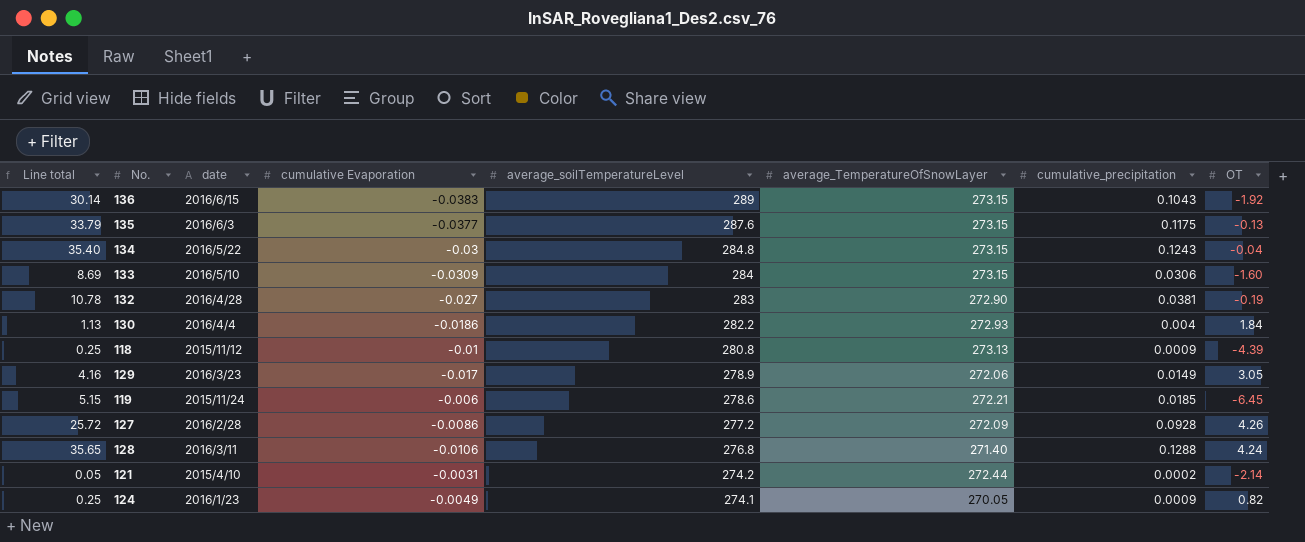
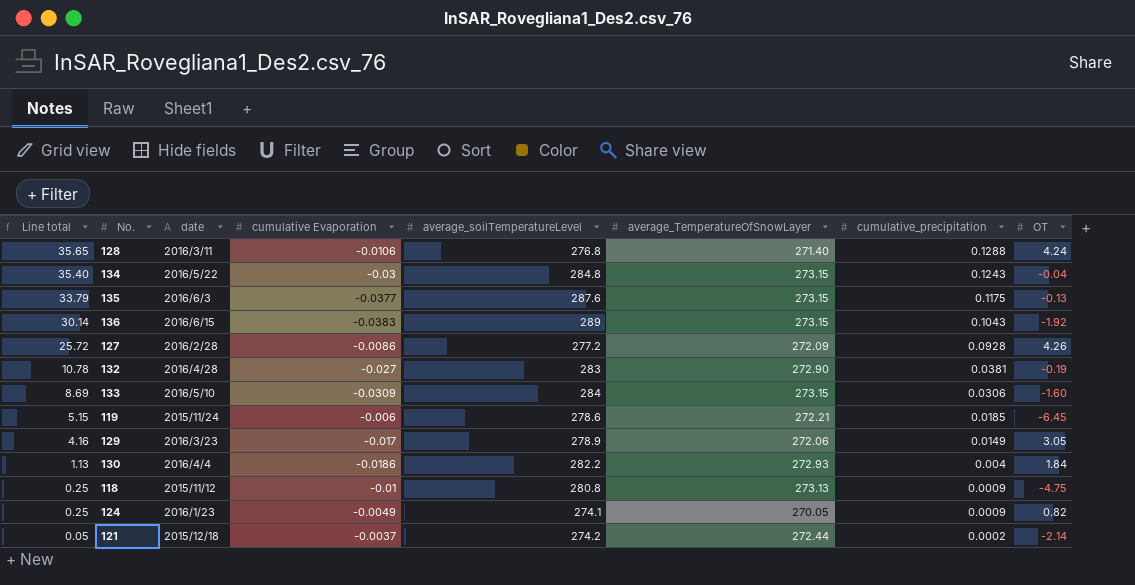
row order: average_soilTemperatureLevel descending -> Line total descending
118 | OT: -4.39 -> -4.75
121 | date: 2015/4/10 -> 2015/12/18
121 | cumulative Evaporation: -0.0031 -> -0.0037

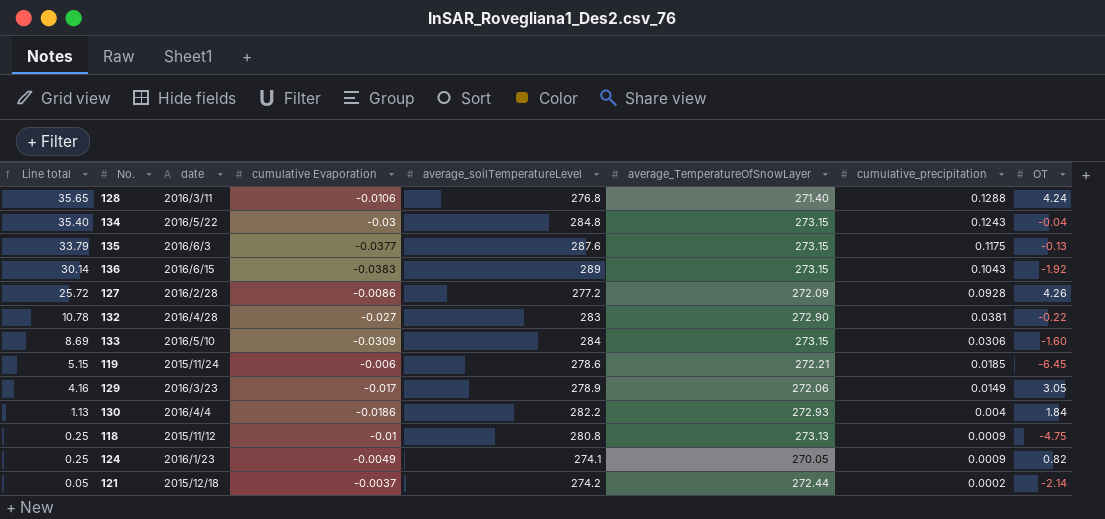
132 | OT: -0.19 -> -0.22

